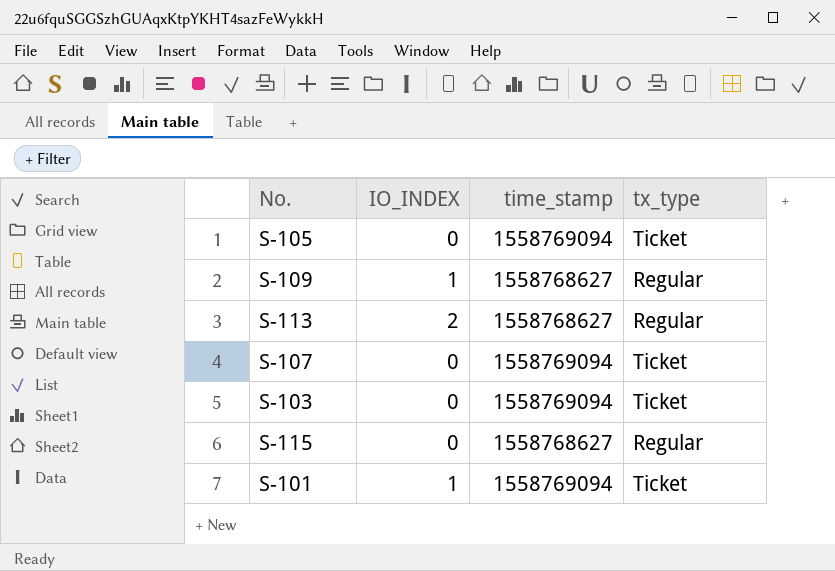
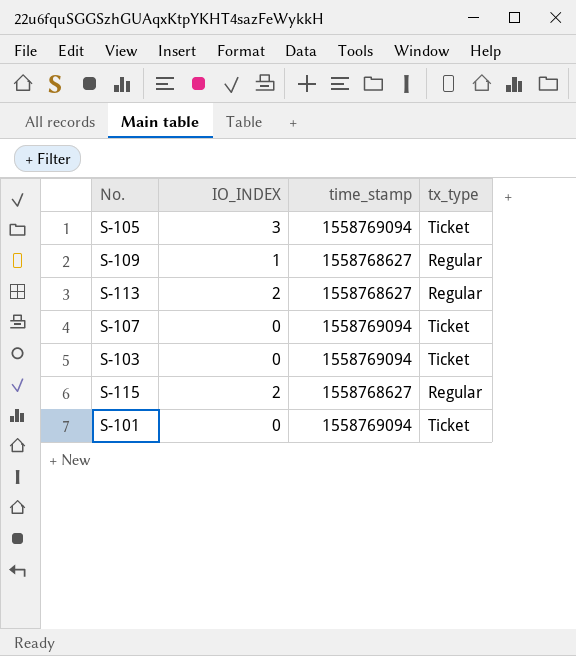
S-105 | IO_INDEX: 0 -> 3
S-115 | IO_INDEX: 0 -> 2
S-101 | IO_INDEX: 1 -> 0

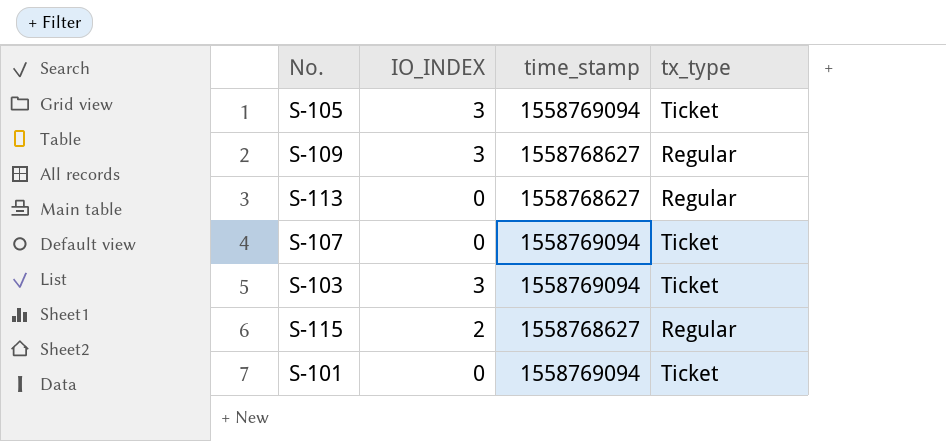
S-109 | IO_INDEX: 1 -> 3
S-113 | IO_INDEX: 2 -> 0
S-103 | IO_INDEX: 0 -> 3

